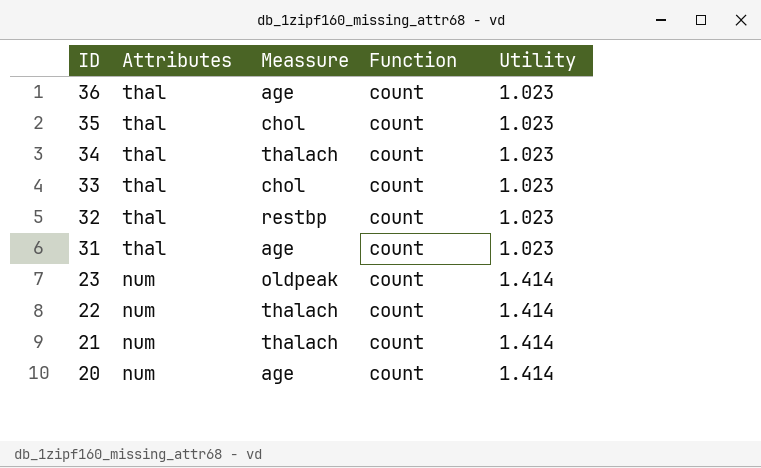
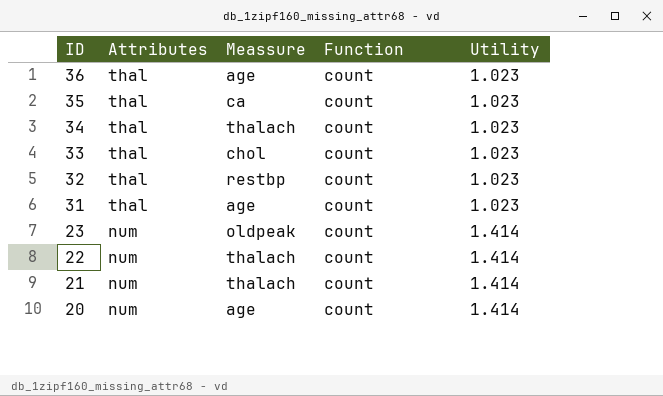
35 | Meassure: chol -> ca

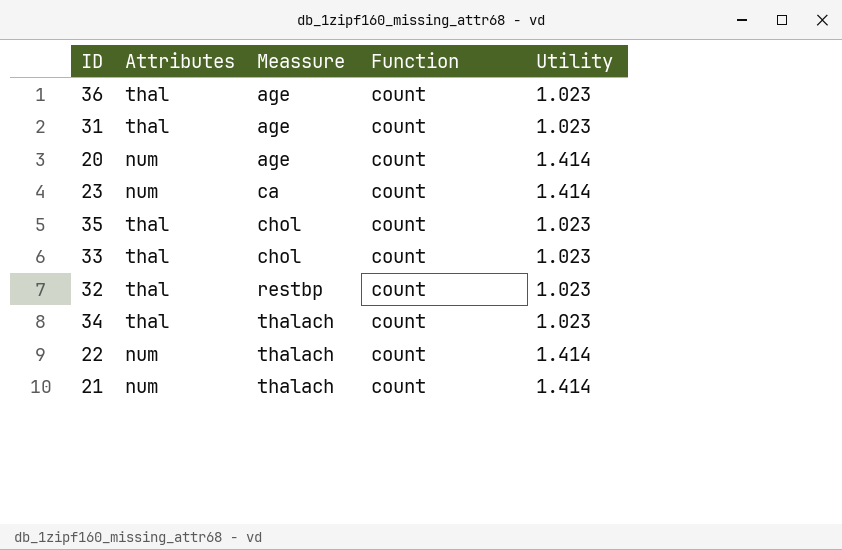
row order: ID descending -> Meassure ascending
23 | Meassure: oldpeak -> ca
35 | Meassure: ca -> chol

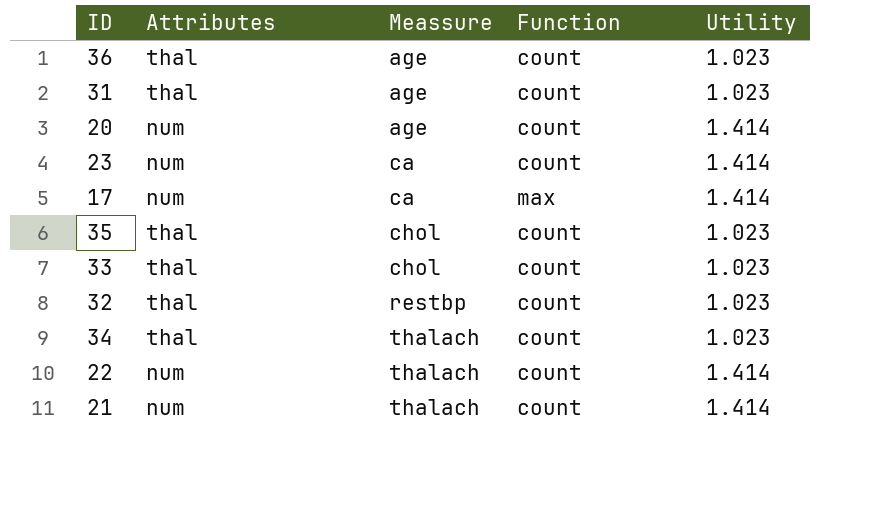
row 17: none -> num | ca | max | 1.414

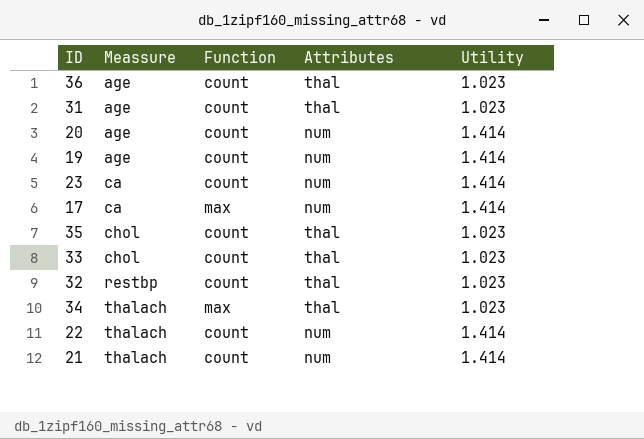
column Attributes | position: 2 -> 4
row 19: none -> age | count | num | 1.414
34 | Function: count -> max

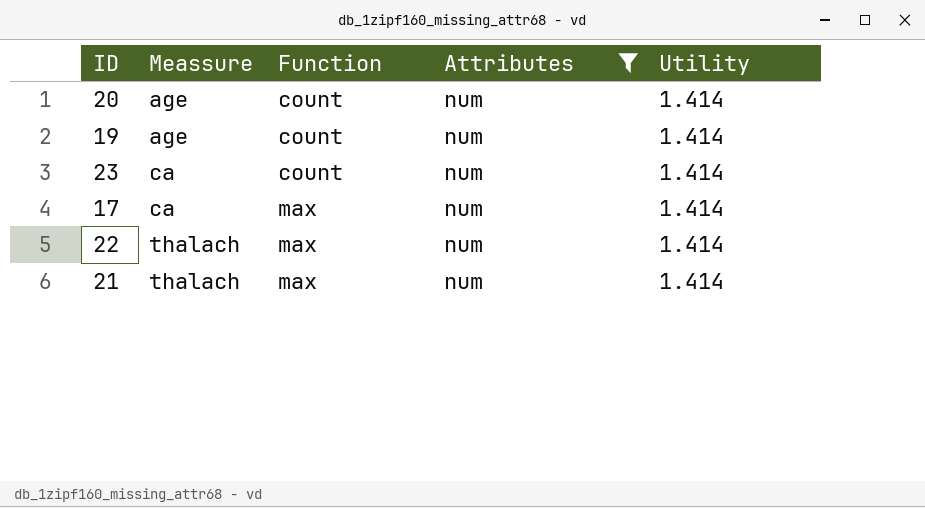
filter: none -> Attributes = num
22 | Function: count -> max
21 | Function: count -> max

